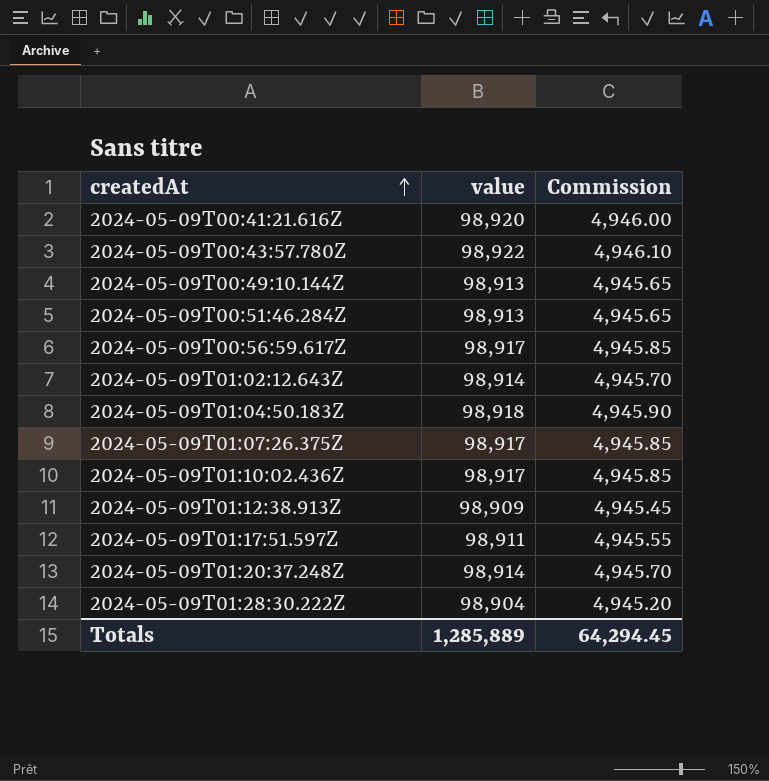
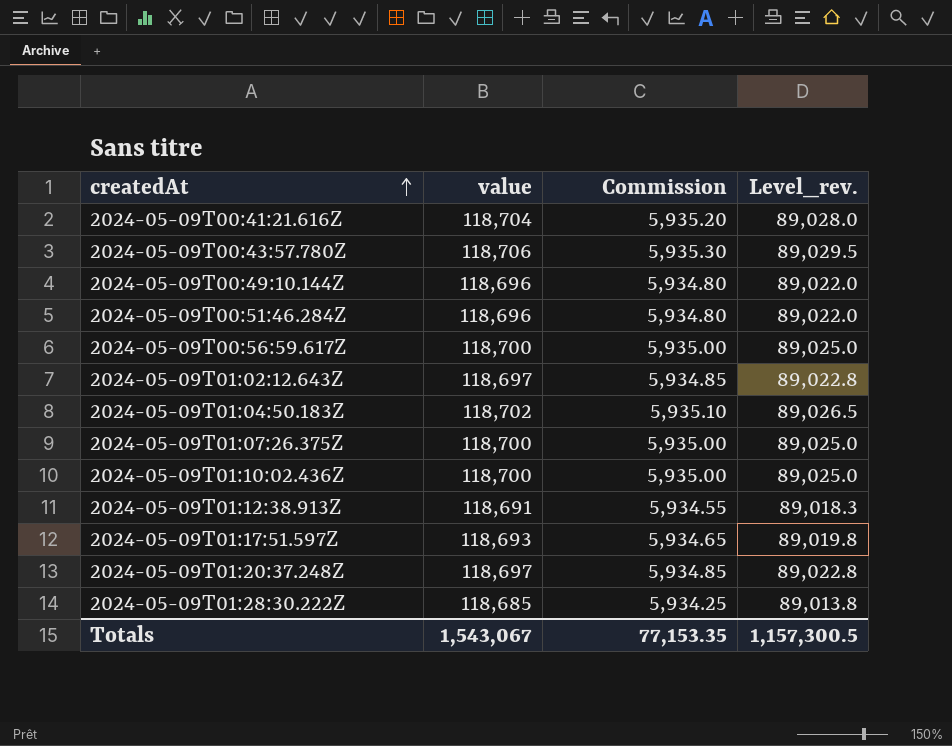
column Level_rev. | formula: none -> [value] * 0.75
2024-05-09T00:41:21.616Z | value: 98,920 -> 118,704
2024-05-09T00:41:21.616Z | Commission: 4,946.00 -> 5,935.20
2024-05-09T00:43:57.780Z | value: 98,922 -> 118,706
2024-05-09T00:43:57.780Z | Commission: 4,946.10 -> 5,935.30
2024-05-09T00:49:10.144Z | value: 98,913 -> 118,696
2024-05-09T00:49:10.144Z | Commission: 4,945.65 -> 5,934.80
2024-05-09T00:51:46.284Z | value: 98,913 -> 118,696
2024-05-09T00:51:46.284Z | Commission: 4,945.65 -> 5,934.80
2024-05-09T00:56:59.617Z | value: 98,917 -> 118,700
2024-05-09T00:56:59.617Z | Commission: 4,945.85 -> 5,935.00
2024-05-09T01:02:12.643Z | value: 98,914 -> 118,697
2024-05-09T01:02:12.643Z | Commission: 4,945.70 -> 5,934.85
2024-05-09T01:04:50.183Z | value: 98,918 -> 118,702
2024-05-09T01:04:50.183Z | Commission: 4,945.90 -> 5,935.10
2024-05-09T01:07:26.375Z | value: 98,917 -> 118,700
2024-05-09T01:07:26.375Z | Commission: 4,945.85 -> 5,935.00
2024-05-09T01:10:02.436Z | value: 98,917 -> 118,700
2024-05-09T01:10:02.436Z | Commission: 4,945.85 -> 5,935.00
2024-05-09T01:12:38.913Z | value: 98,909 -> 118,691
2024-05-09T01:12:38.913Z | Commission: 4,945.45 -> 5,934.55
2024-05-09T01:17:51.597Z | value: 98,911 -> 118,693
2024-05-09T01:17:51.597Z | Commission: 4,945.55 -> 5,934.65
2024-05-09T01:20:37.248Z | value: 98,914 -> 118,697
2024-05-09T01:20:37.248Z | Commission: 4,945.70 -> 5,934.85
2024-05-09T01:28:30.222Z | value: 98,904 -> 118,685
2024-05-09T01:28:30.222Z | Commission: 4,945.20 -> 5,934.25
Totals | value: 1,285,889 -> 1,543,067
Totals | Commission: 64,294.45 -> 77,153.35

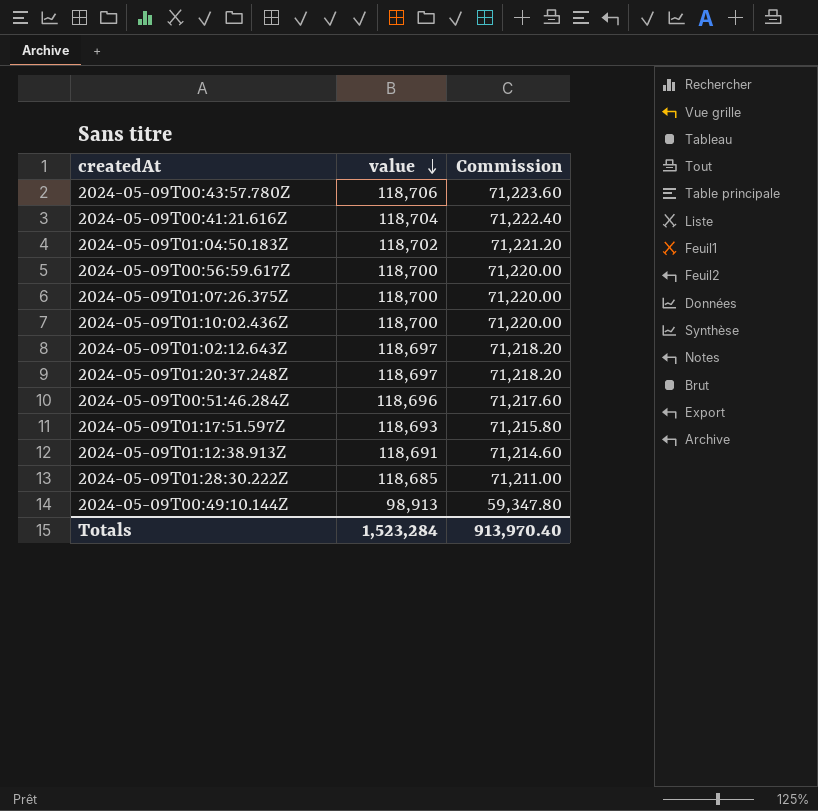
row order: createdAt ascending -> value descending
column Level_rev. | formula: [value] * 0.75 -> none
column Commission | formula: [value] * 0.05 -> [value] * 0.6
2024-05-09T00:49:10.144Z | value: 118,696 -> 98,913
Totals | value: 1,543,067 -> 1,523,284
Totals | Commission: 77,153.35 -> 913,970.40

